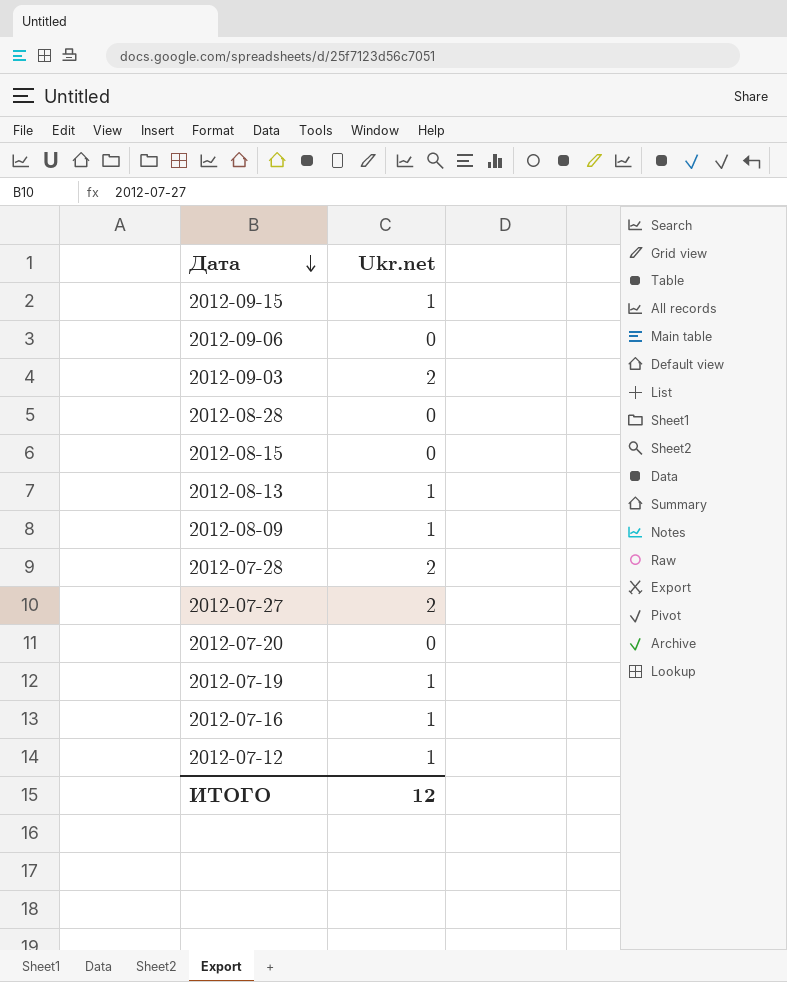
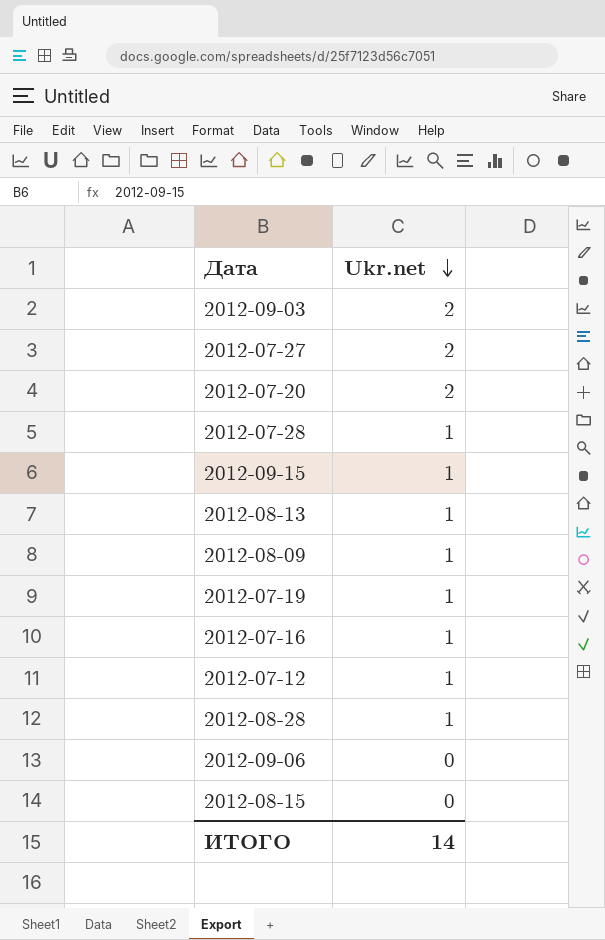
row order: Дата descending -> Ukr.net descending
2012-07-20 | Ukr.net: 0 -> 2
2012-07-28 | Ukr.net: 2 -> 1
2012-08-28 | Ukr.net: 0 -> 1
ИТОГО | Ukr.net: 12 -> 14

